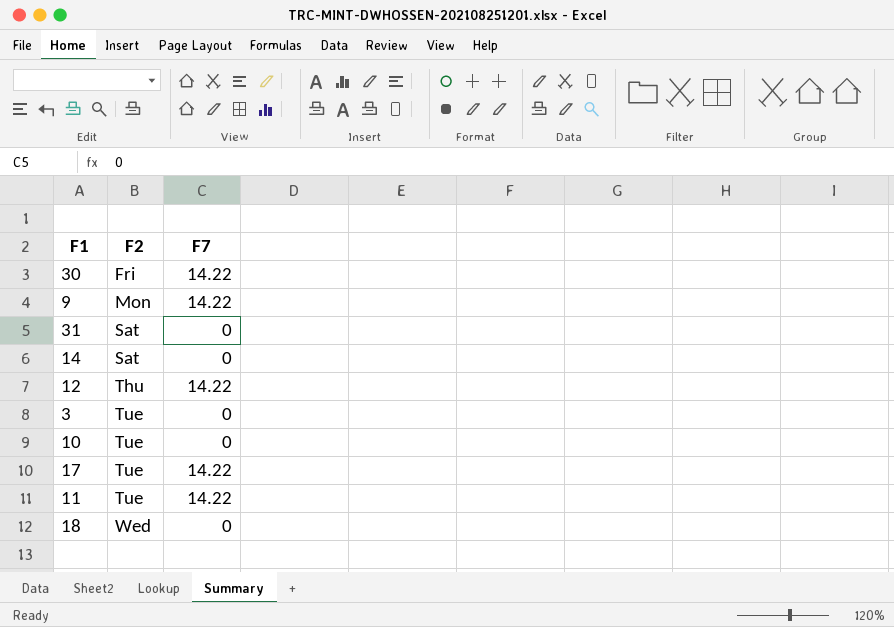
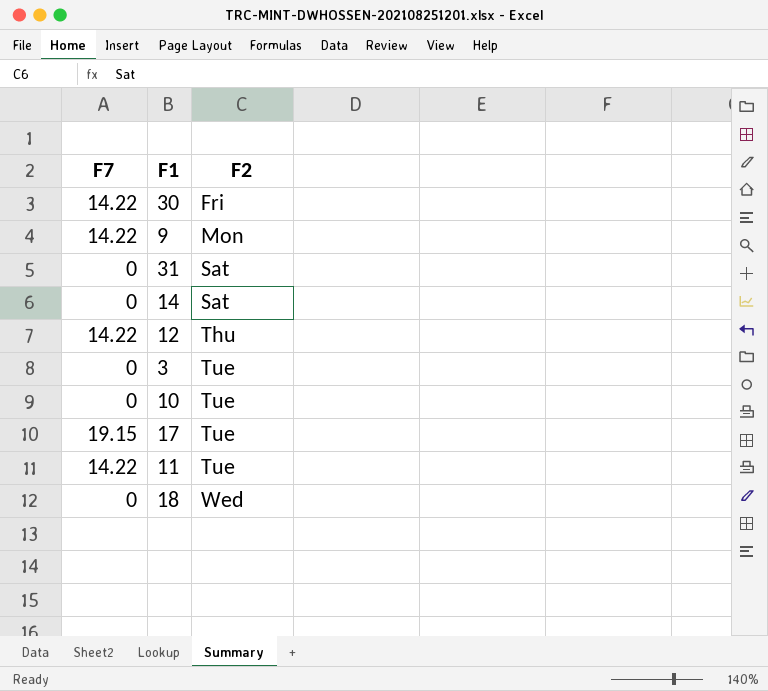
column F7 | position: 3 -> 1
17 | F7: 14.22 -> 19.15

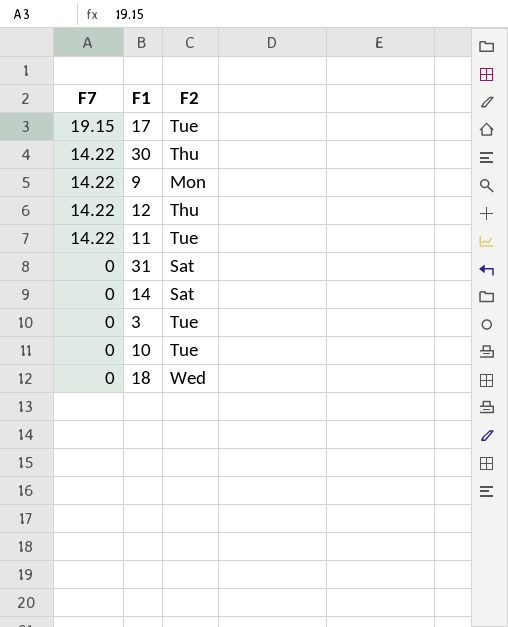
row order: F2 ascending -> F7 descending
30 | F2: Fri -> Thu

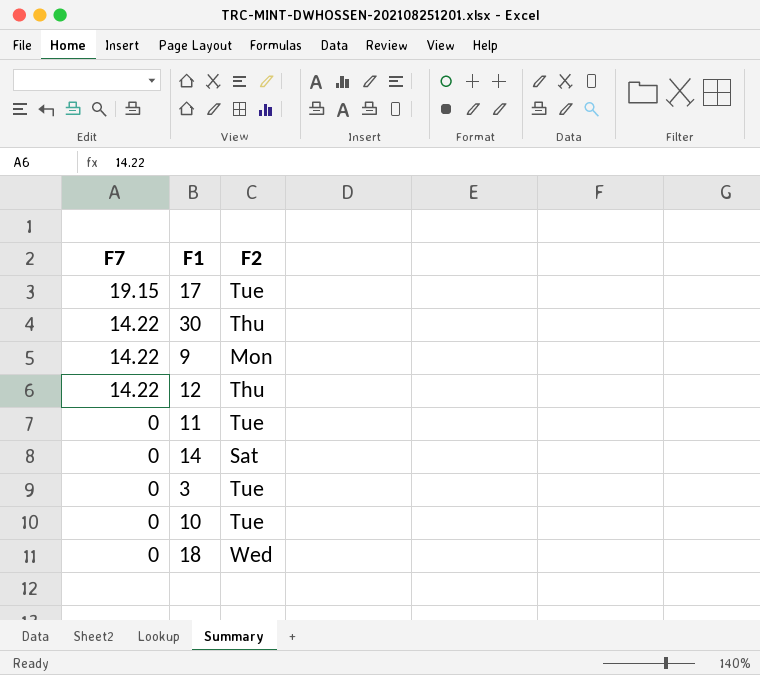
row 31: 0 | Sat -> none
11 | F7: 14.22 -> 0

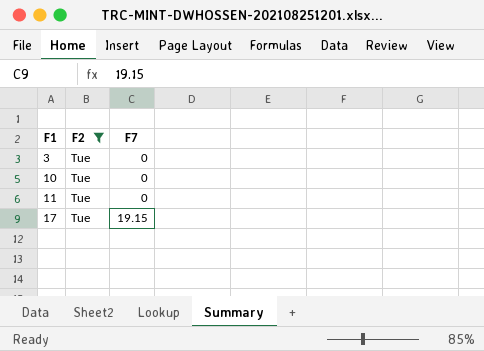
filter: none -> F2 = Tue
row order: F7 descending -> F1 ascending
column F7 | position: 1 -> 3

